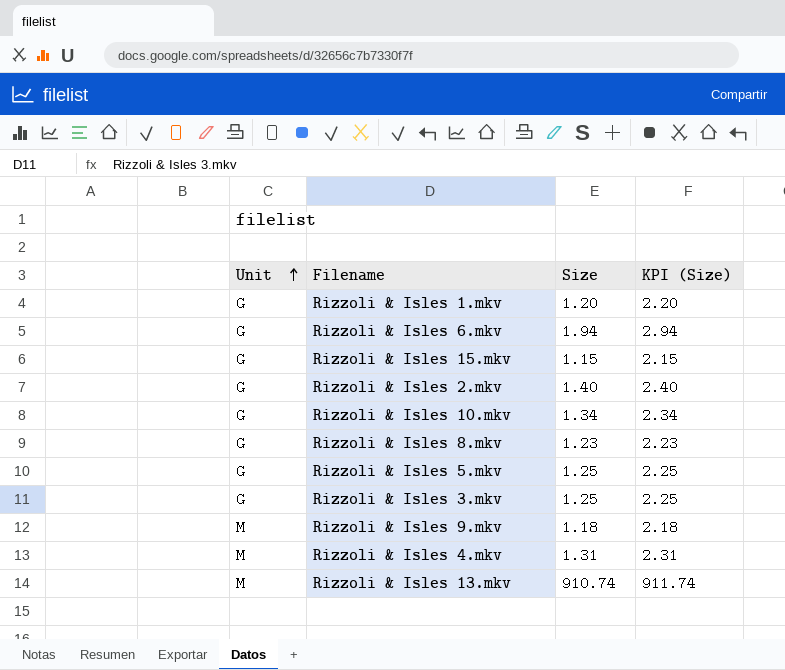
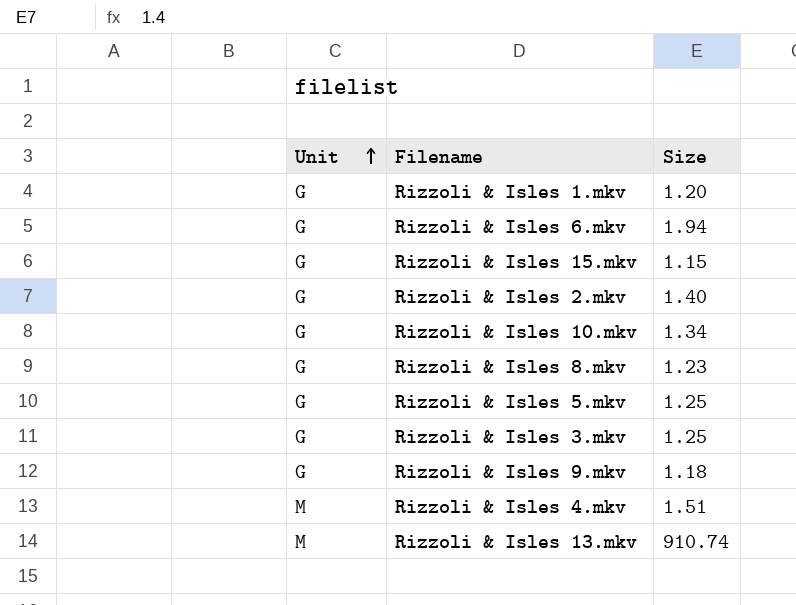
column KPI (Size) | formula: [Size] + 1 -> none
Rizzoli & Isles 9.mkv | Unit: M -> G
Rizzoli & Isles 4.mkv | Size: 1.31 -> 1.51

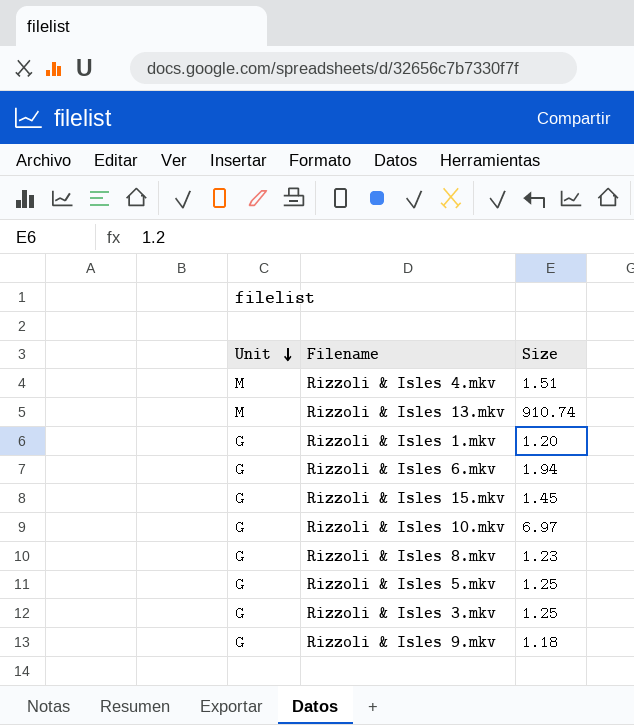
row order: Unit ascending -> Unit descending
row Rizzoli & Isles 2.mkv: G | 1.40 -> none
Rizzoli & Isles 15.mkv | Size: 1.15 -> 1.45
Rizzoli & Isles 10.mkv | Size: 1.34 -> 6.97

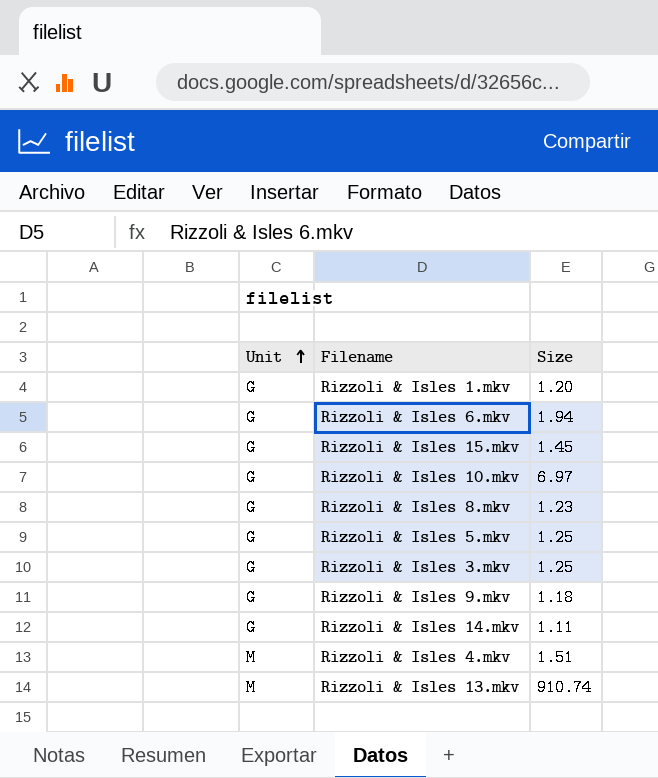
row order: Unit descending -> Unit ascending
row Rizzoli & Isles 14.mkv: none -> G | 1.11

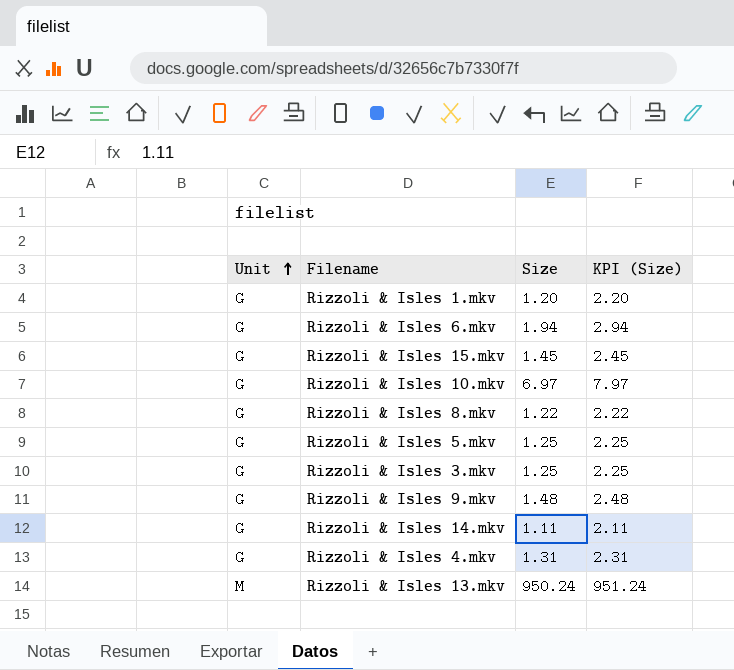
column KPI (Size) | formula: none -> [Size] + 1
Rizzoli & Isles 8.mkv | Size: 1.23 -> 1.22
Rizzoli & Isles 9.mkv | Size: 1.18 -> 1.48
Rizzoli & Isles 4.mkv | Unit: M -> G
Rizzoli & Isles 4.mkv | Size: 1.51 -> 1.31
Rizzoli & Isles 13.mkv | Size: 910.74 -> 950.24

